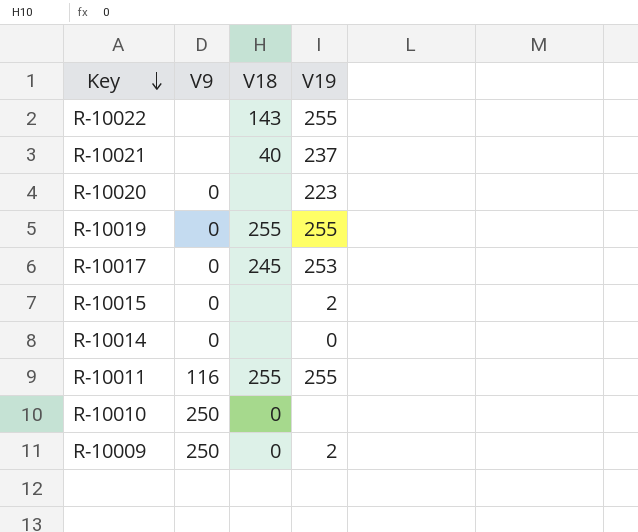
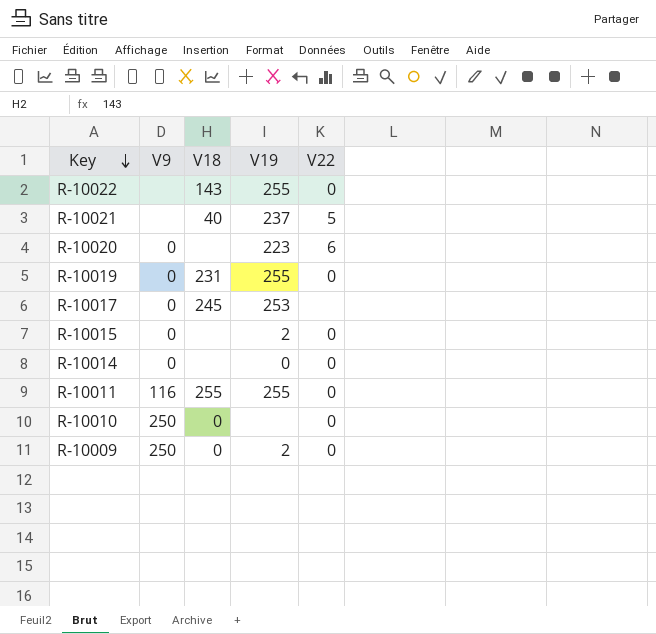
column V22 | position: none -> 5
R-10019 | V18: 255 -> 231

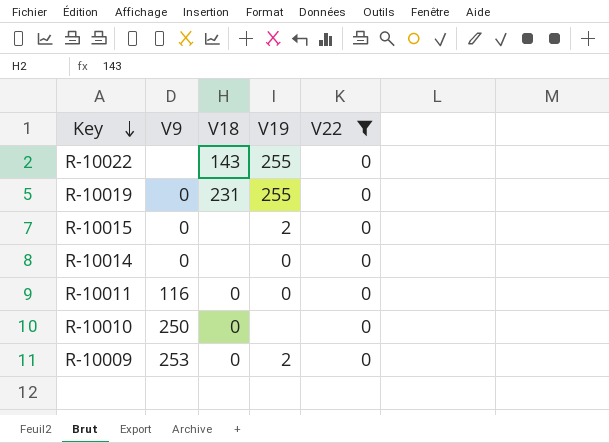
filter: none -> V22 = 0
R-10011 | V18: 255 -> 0
R-10011 | V19: 255 -> 0
R-10009 | V9: 250 -> 253

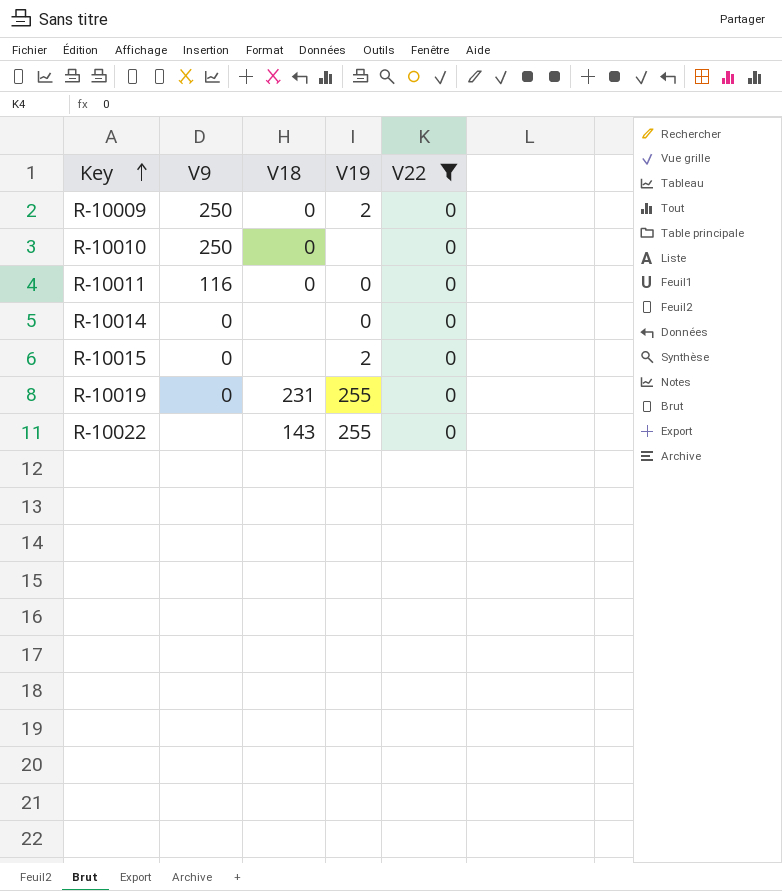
row order: Key descending -> Key ascending
R-10009 | V9: 253 -> 250

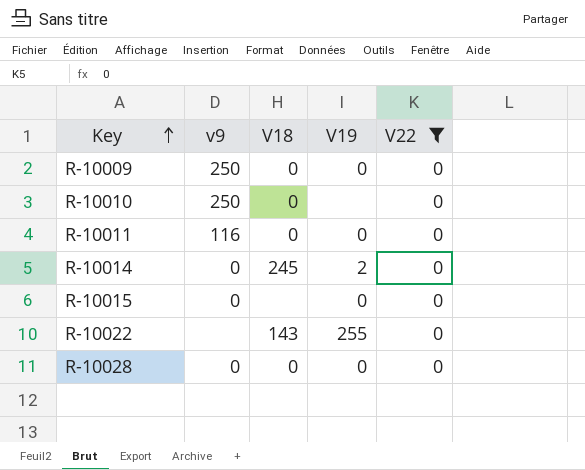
column name: V9 -> v9
row R-10019: 0 | 231 | 255 | 0 -> none
R-10009 | V19: 2 -> 0
R-10014 | V18: none -> 245
R-10014 | V19: 0 -> 2
R-10015 | V19: 2 -> 0
row R-10028: none -> 0 | 0 | 0 | 0

